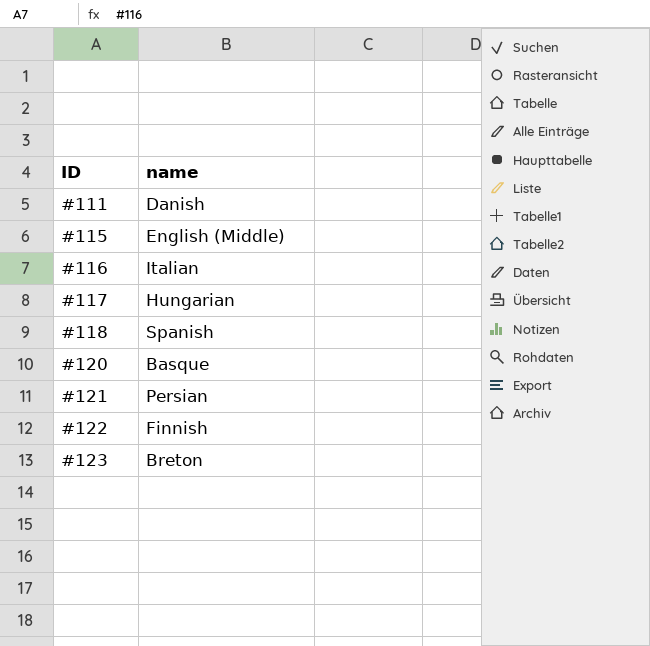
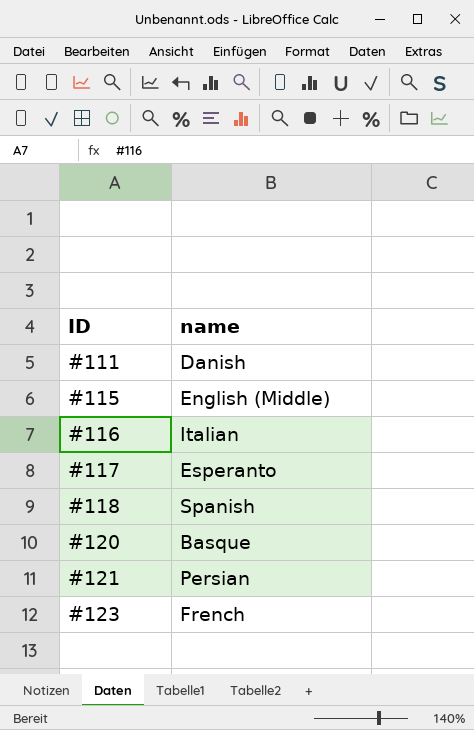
row #122: Finnish -> none
#117 | name: Hungarian -> Esperanto
#123 | name: Breton -> French

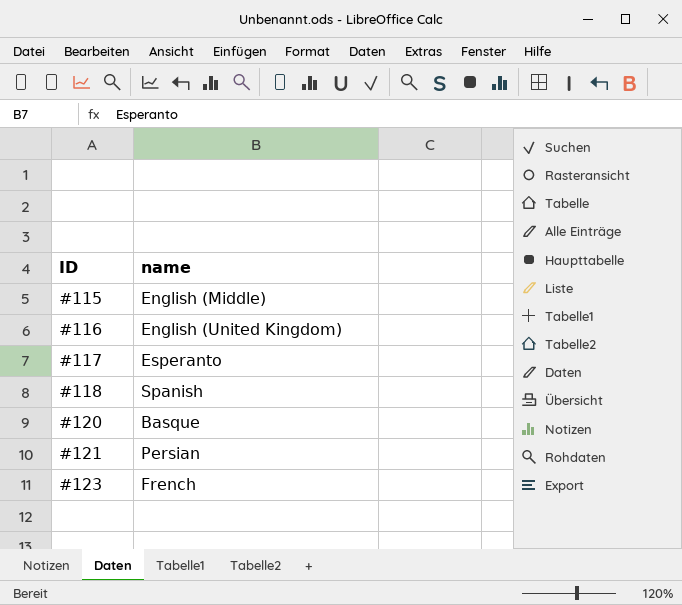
row #111: Danish -> none
#116 | name: Italian -> English (United Kingdom)

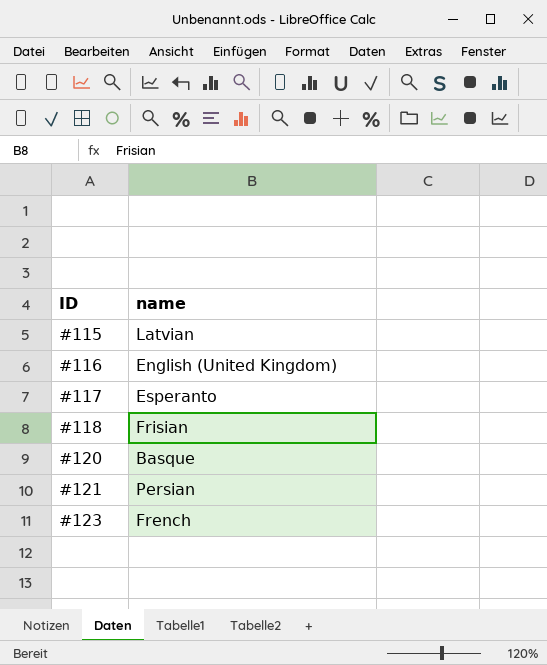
#115 | name: English (Middle) -> Latvian
#118 | name: Spanish -> Frisian

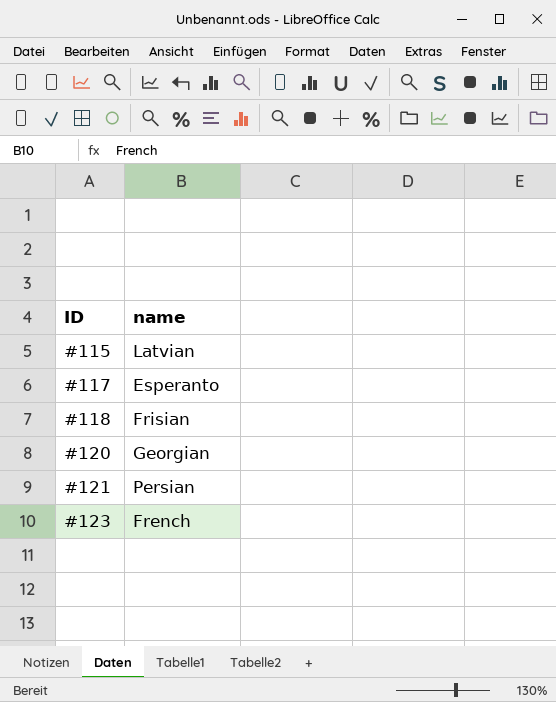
row #116: English (United Kingdom) -> none
#120 | name: Basque -> Georgian

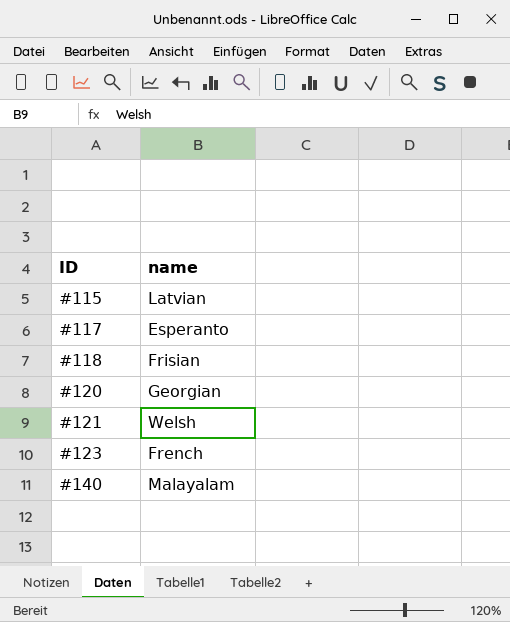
#121 | name: Persian -> Welsh
row #140: none -> Malayalam

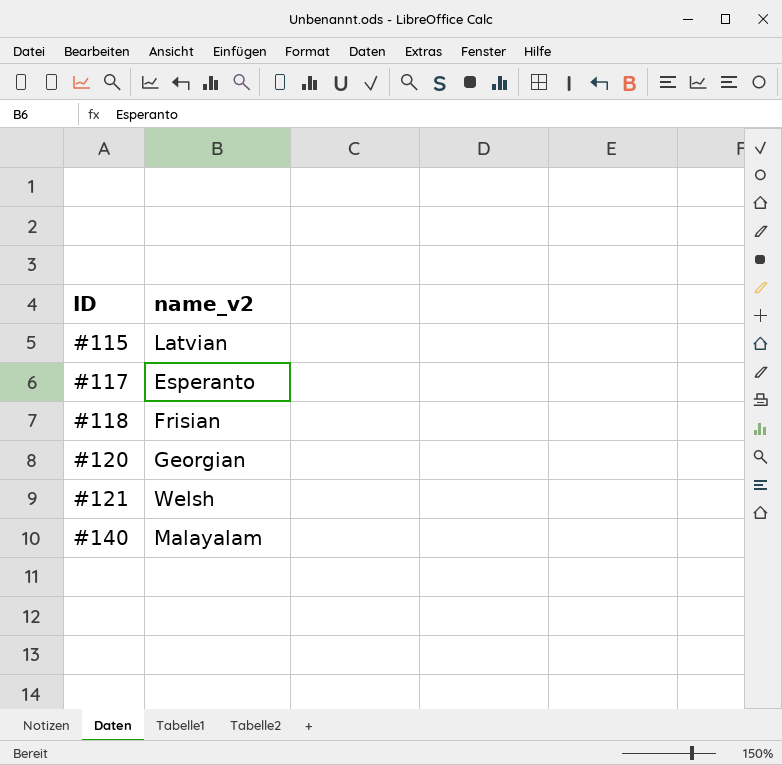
column name: name -> name_v2
row #123: French -> none

